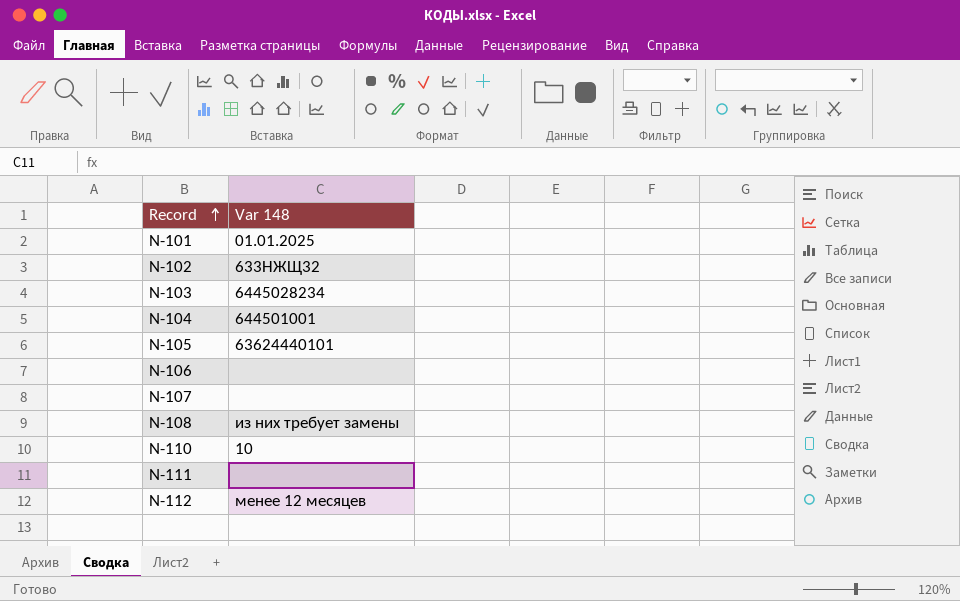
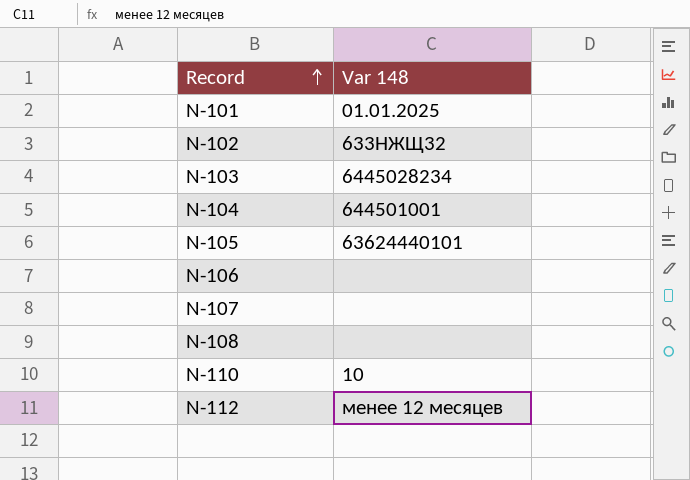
row N-111: none -> none
N-108 | Var 148: из них требует замены -> none

